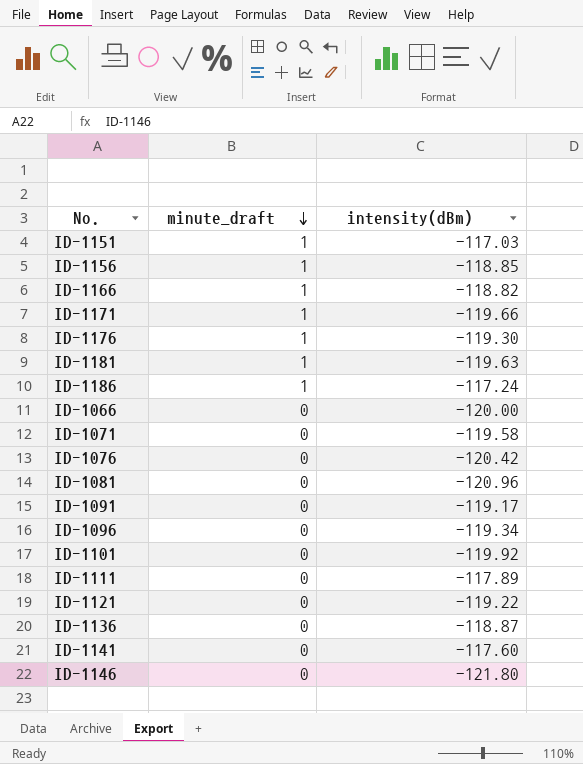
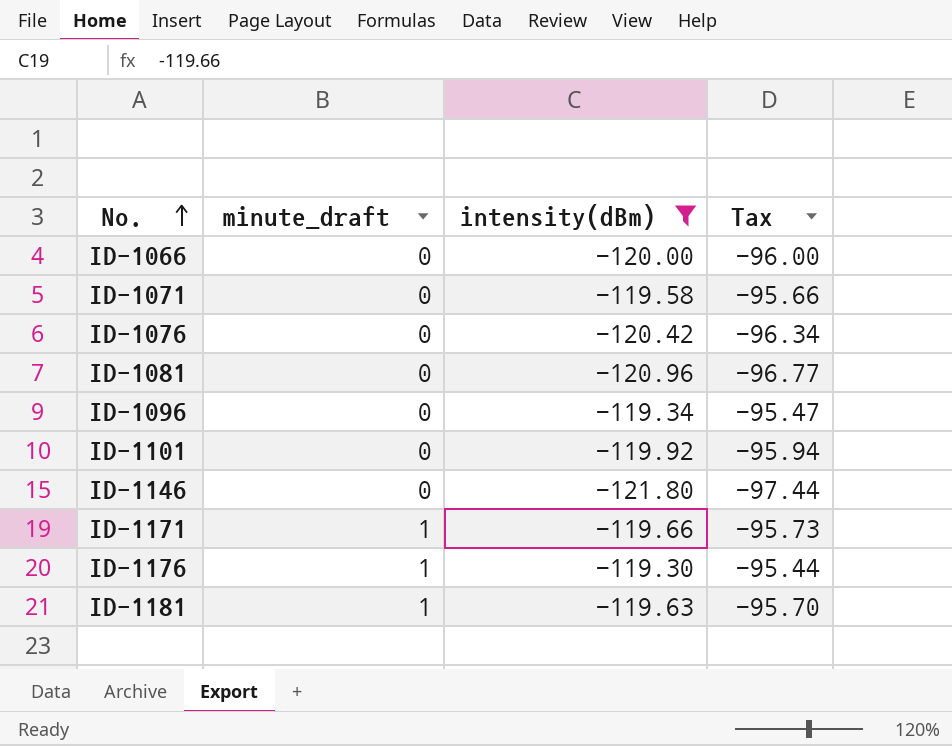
filter: none -> intensity(dBm) <= -119.30
row order: minute_draft descending -> No. ascending
column Tax | formula: none -> [intensity(dBm)] * 0.8

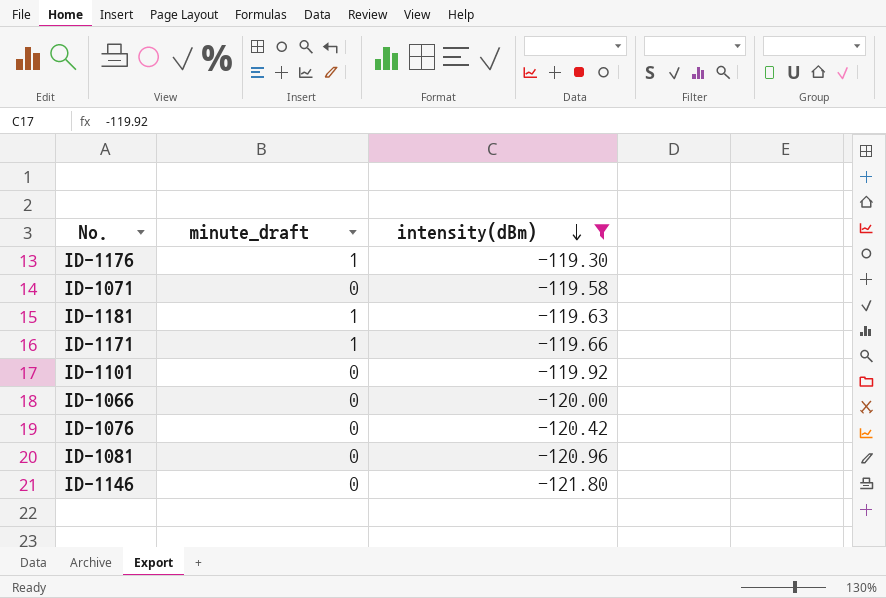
row order: No. ascending -> intensity(dBm) descending
column Tax | formula: [intensity(dBm)] * 0.8 -> none
row ID-1096: 0 | -119.34 | -95.47 -> none

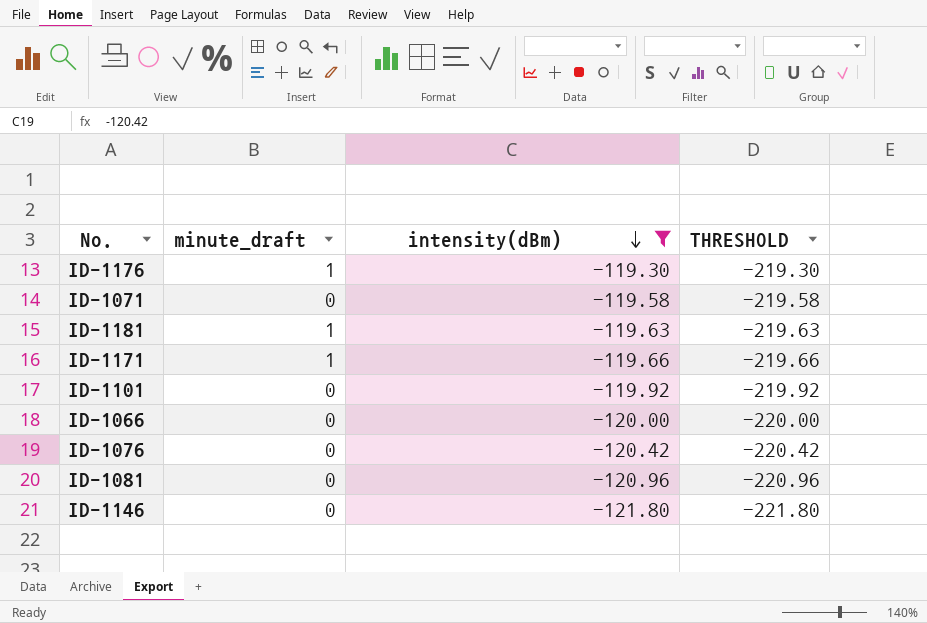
column THRESHOLD | formula: none -> [intensity(dBm)] - 100

